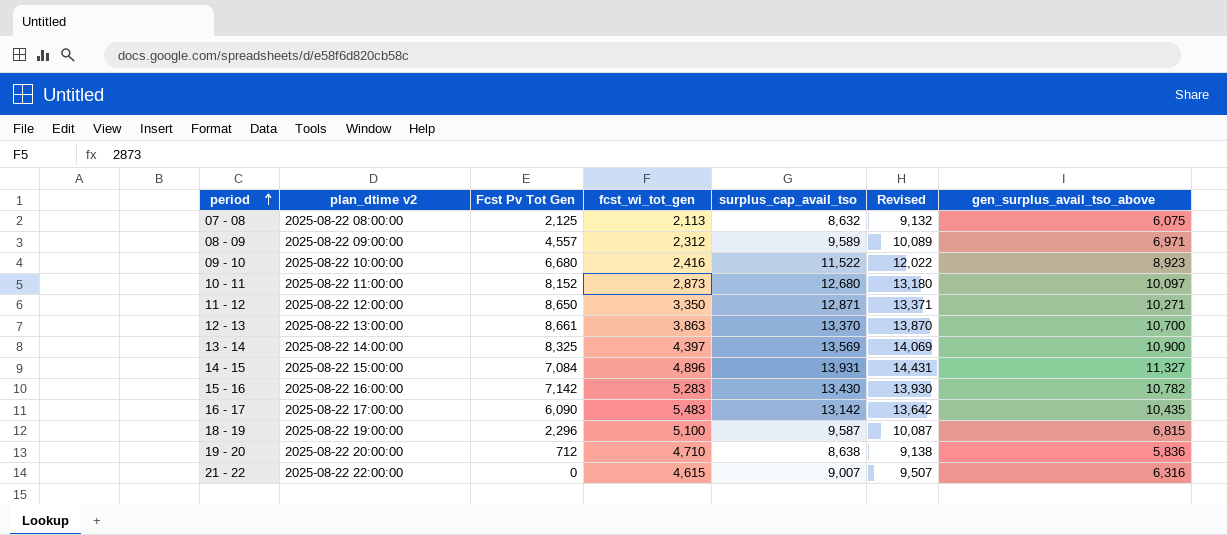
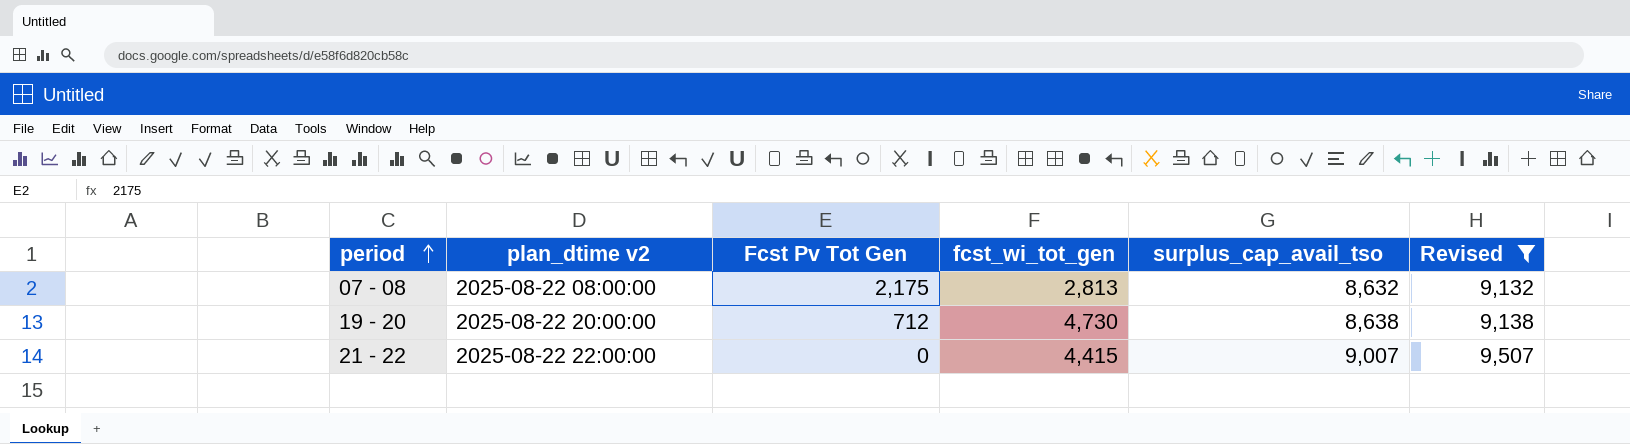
filter: none -> Revised <= 9,507
column gen_surplus_avail_tso_above | position: 7 -> none
07 - 08 | Fcst Pv Tot Gen: 2,125 -> 2,175
07 - 08 | fcst_wi_tot_gen: 2,113 -> 2,813
19 - 20 | fcst_wi_tot_gen: 4,710 -> 4,730
21 - 22 | fcst_wi_tot_gen: 4,615 -> 4,415

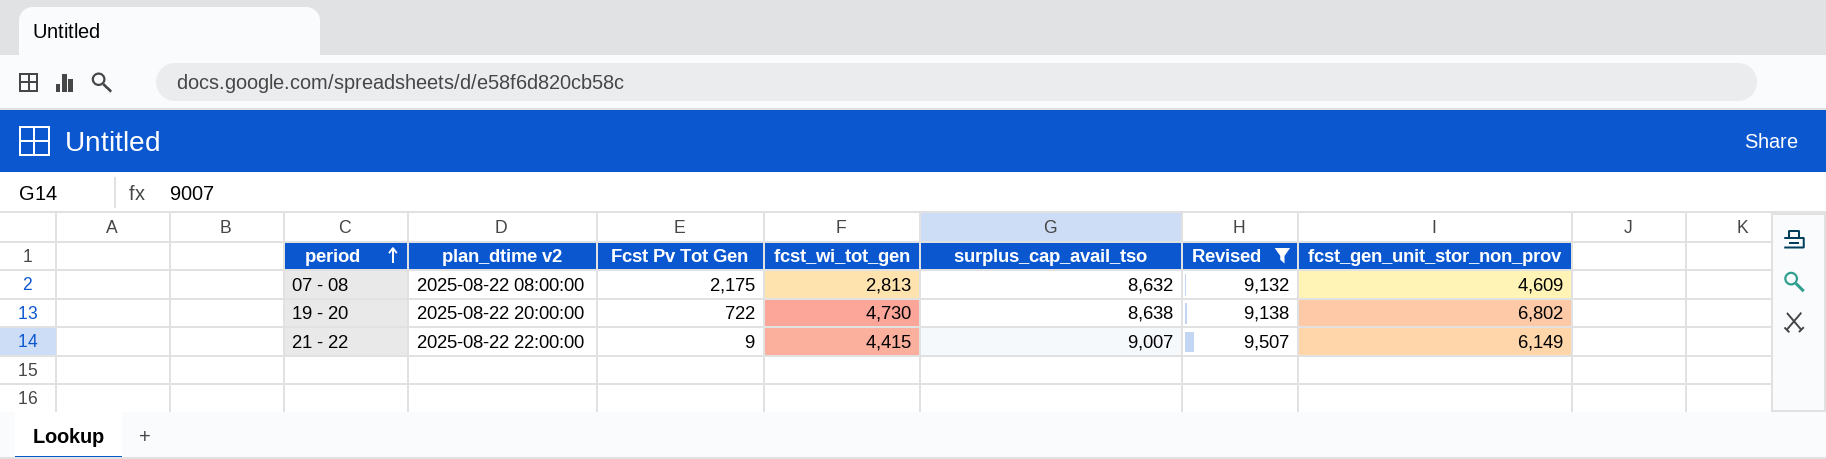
column fcst_gen_unit_stor_non_prov | position: none -> 7
19 - 20 | Fcst Pv Tot Gen: 712 -> 722
21 - 22 | Fcst Pv Tot Gen: 0 -> 9

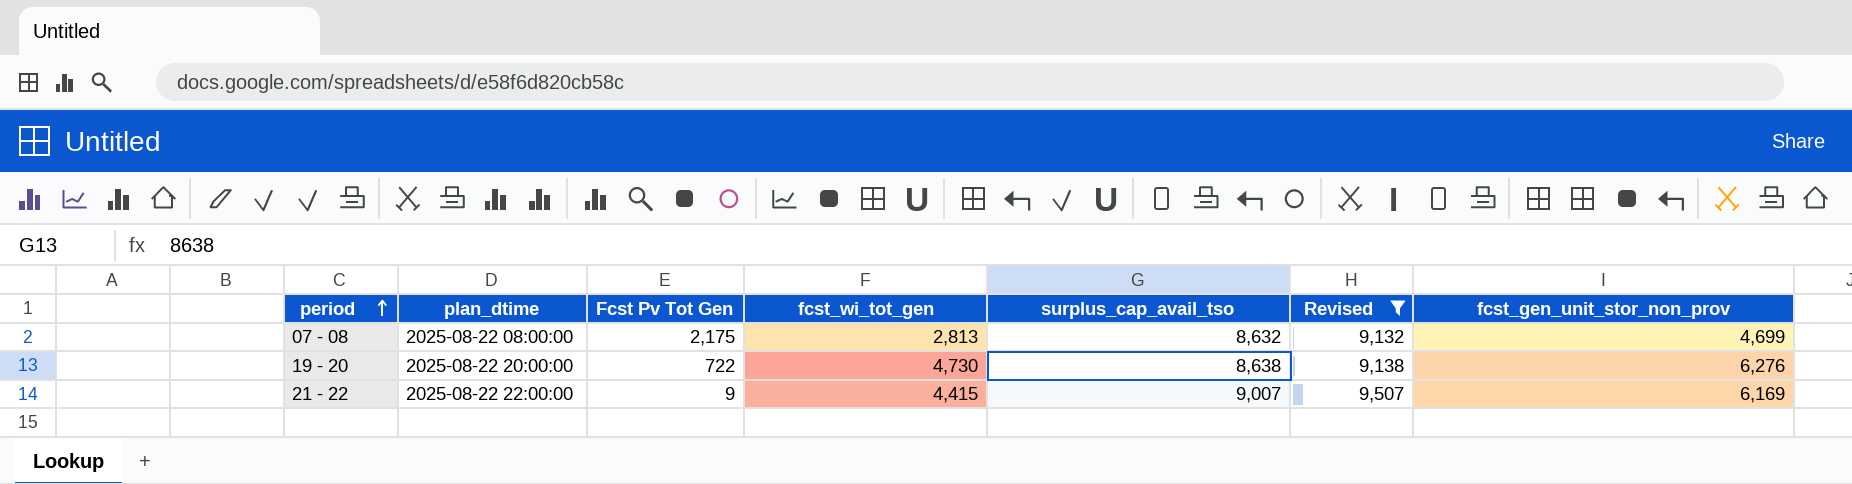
column name: plan_dtime v2 -> plan_dtime
07 - 08 | fcst_gen_unit_stor_non_prov: 4,609 -> 4,699
19 - 20 | fcst_gen_unit_stor_non_prov: 6,802 -> 6,276
21 - 22 | fcst_gen_unit_stor_non_prov: 6,149 -> 6,169

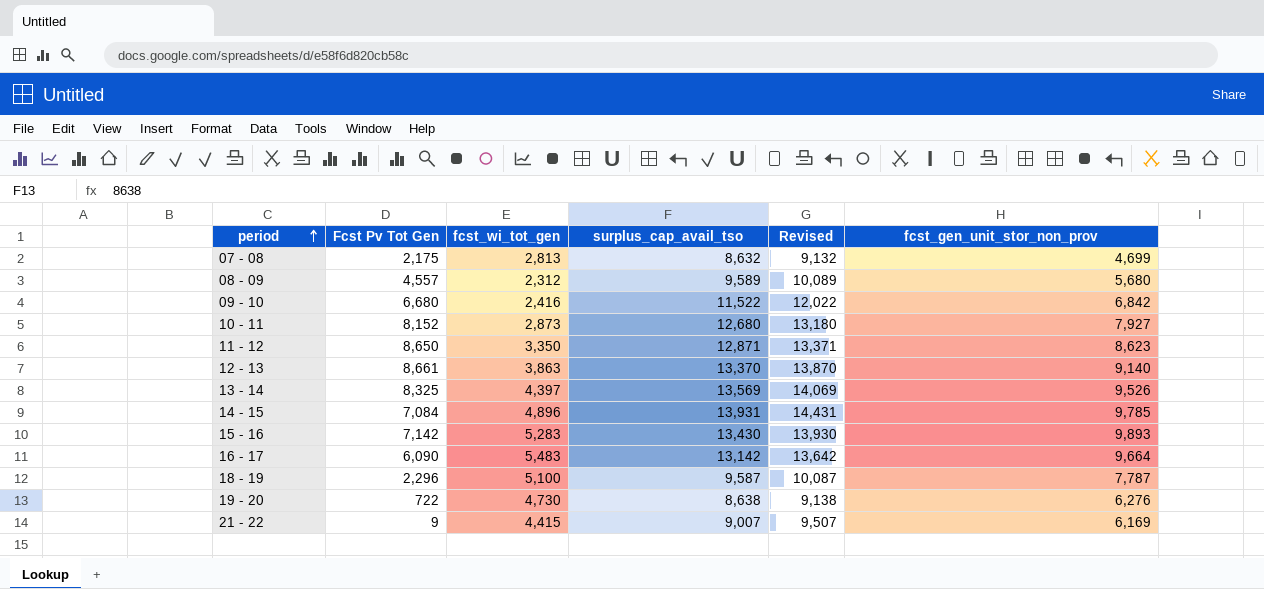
filter: Revised <= 9,507 -> none
column plan_dtime | position: 2 -> none

